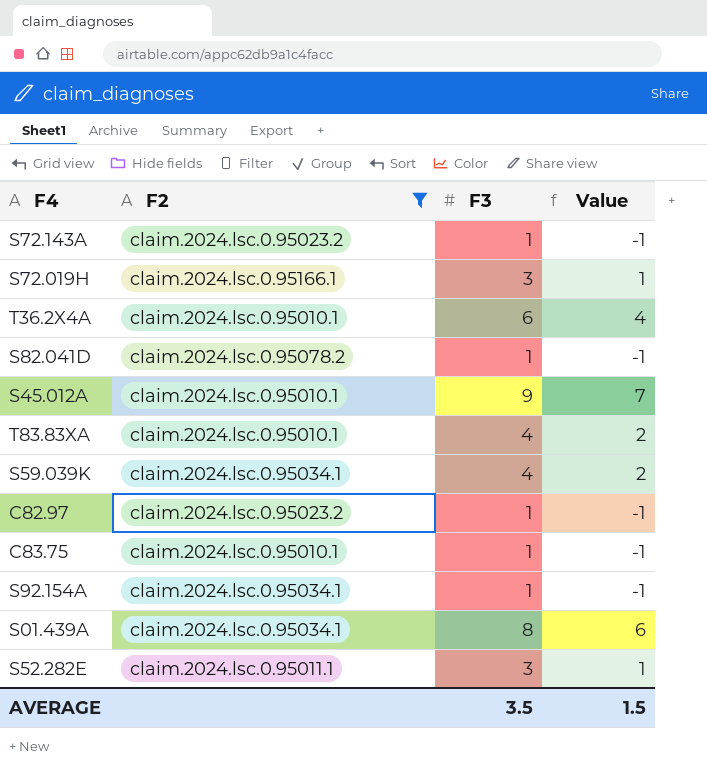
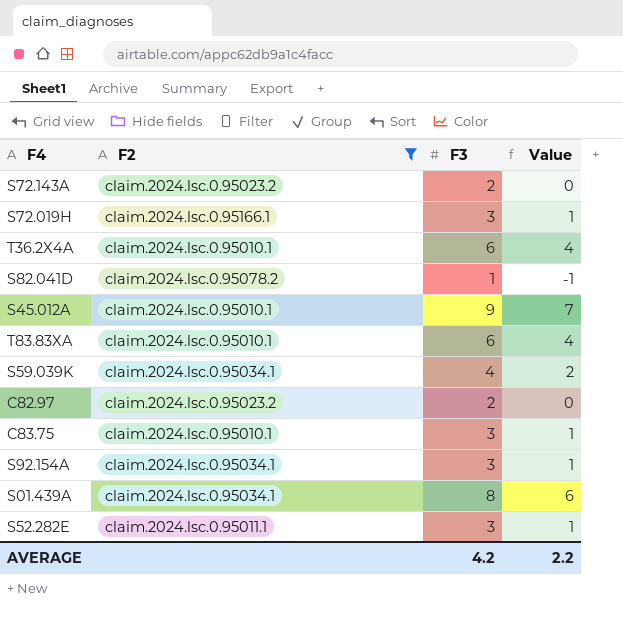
S72.143A | F3: 1 -> 2
S72.143A | Value: -1 -> 0
T83.83XA | F3: 4 -> 6
T83.83XA | Value: 2 -> 4
C82.97 | F3: 1 -> 2
C82.97 | Value: -1 -> 0
C83.75 | F3: 1 -> 3
C83.75 | Value: -1 -> 1
S92.154A | F3: 1 -> 3
S92.154A | Value: -1 -> 1
AVERAGE | F3: 3.5 -> 4.2
AVERAGE | Value: 1.5 -> 2.2

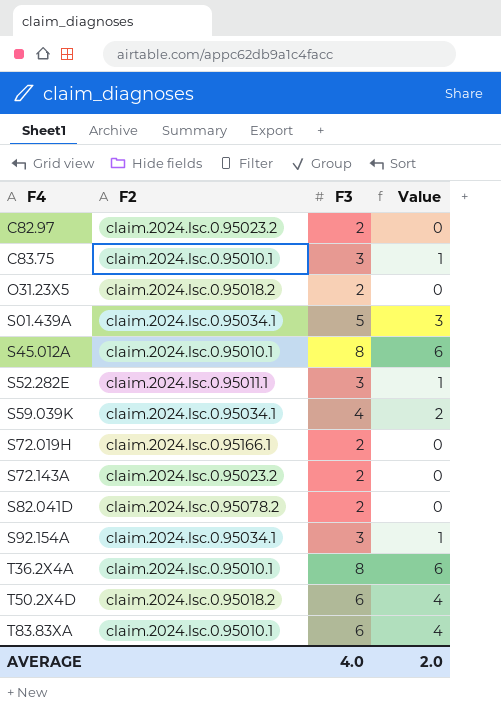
filter: F2 != claim.2024.lsc.0.95018.2 -> none
row order: none -> F4 ascending
S01.439A | F3: 8 -> 5
S01.439A | Value: 6 -> 3
S45.012A | F3: 9 -> 8
S45.012A | Value: 7 -> 6
S72.019H | F3: 3 -> 2
S72.019H | Value: 1 -> 0
S82.041D | F3: 1 -> 2
S82.041D | Value: -1 -> 0
T36.2X4A | F3: 6 -> 8
T36.2X4A | Value: 4 -> 6
AVERAGE | F3: 4.2 -> 4.0
AVERAGE | Value: 2.2 -> 2.0

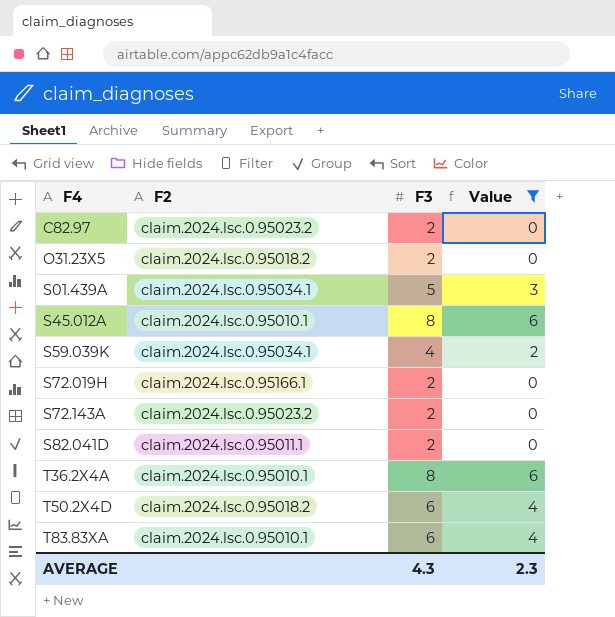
filter: none -> Value != 1
S82.041D | F2: claim.2024.lsc.0.95078.2 -> claim.2024.lsc.0.95011.1
AVERAGE | F3: 4.0 -> 4.3
AVERAGE | Value: 2.0 -> 2.3

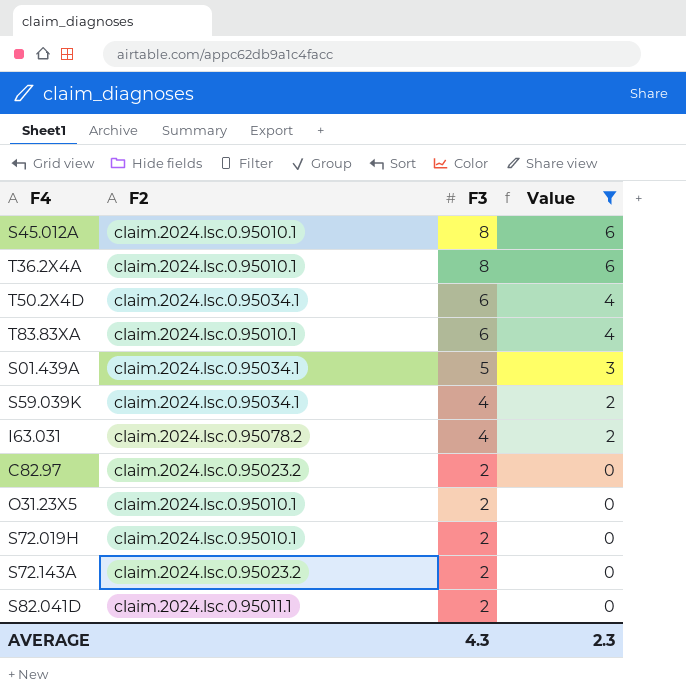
row order: F4 ascending -> F3 descending
T50.2X4D | F2: claim.2024.lsc.0.95018.2 -> claim.2024.lsc.0.95034.1
row I63.031: none -> claim.2024.lsc.0.95078.2 | 4 | 2
O31.23X5 | F2: claim.2024.lsc.0.95018.2 -> claim.2024.lsc.0.95010.1
S72.019H | F2: claim.2024.lsc.0.95166.1 -> claim.2024.lsc.0.95010.1

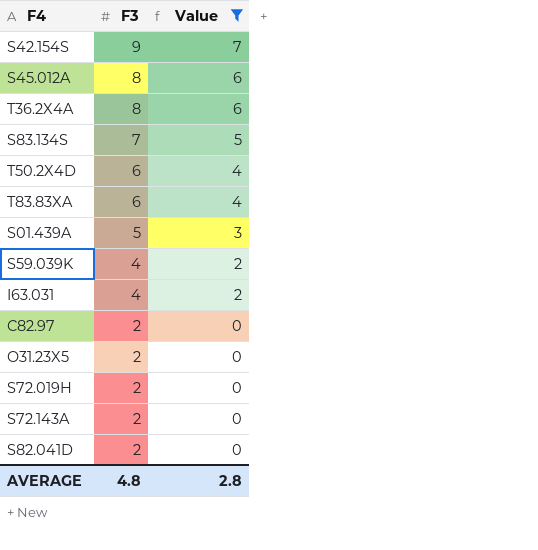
column F2 | position: 2 -> none
row S42.154S: none -> 9 | 7
row S83.134S: none -> 7 | 5
AVERAGE | F3: 4.3 -> 4.8
AVERAGE | Value: 2.3 -> 2.8

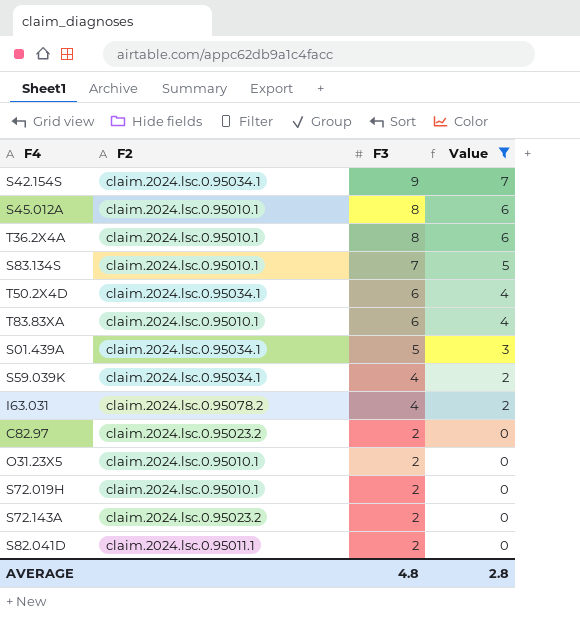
column F2 | position: none -> 2

